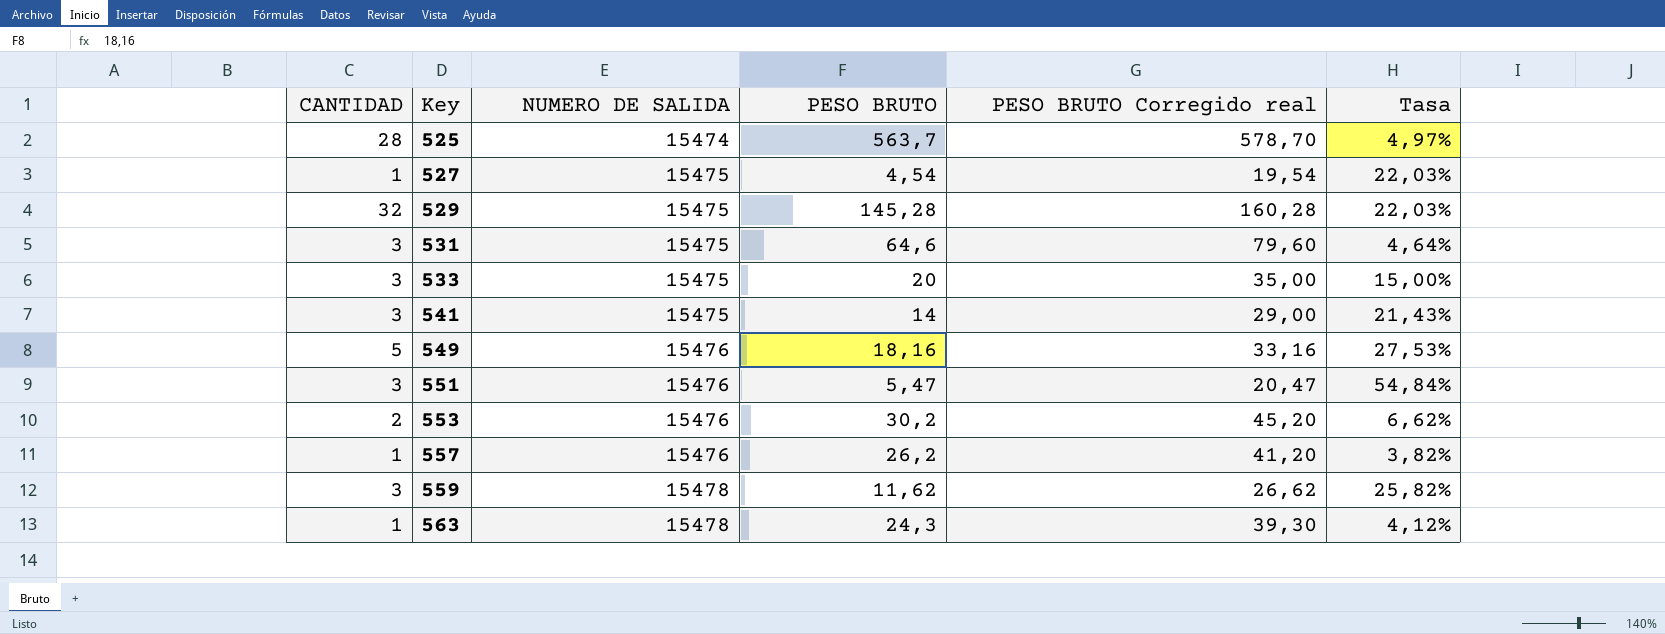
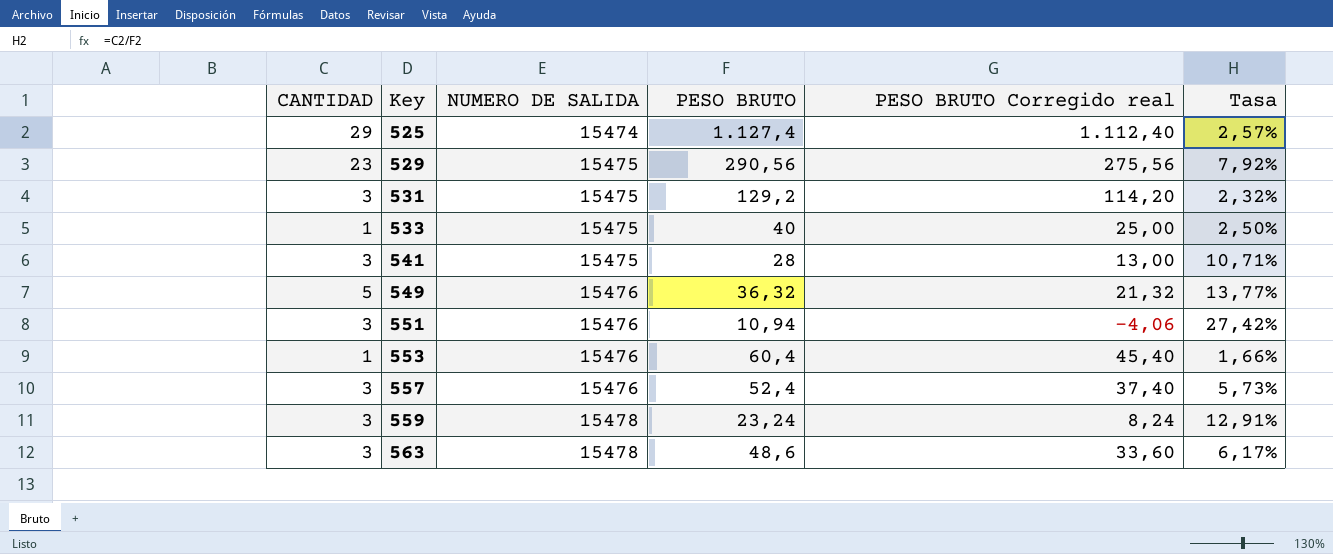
column PESO BRUTO Corregido real | formula: [PESO BRUTO] + 15 -> [PESO BRUTO] - 15
row 527: 1 | 15475 | 4,54 | 19,54 | 22,03% -> none
525 | CANTIDAD: 28 -> 29
525 | PESO BRUTO: 563,7 -> 1.127,4
525 | Tasa: 4,97% -> 2,57%
529 | CANTIDAD: 32 -> 23
529 | PESO BRUTO: 145,28 -> 290,56
529 | Tasa: 22,03% -> 7,92%
531 | PESO BRUTO: 64,6 -> 129,2
531 | Tasa: 4,64% -> 2,32%
533 | CANTIDAD: 3 -> 1
533 | PESO BRUTO: 20 -> 40
533 | Tasa: 15,00% -> 2,50%
541 | PESO BRUTO: 14 -> 28
541 | Tasa: 21,43% -> 10,71%
549 | PESO BRUTO: 18,16 -> 36,32
549 | Tasa: 27,53% -> 13,77%
551 | PESO BRUTO: 5,47 -> 10,94
551 | Tasa: 54,84% -> 27,42%
553 | CANTIDAD: 2 -> 1
553 | PESO BRUTO: 30,2 -> 60,4
553 | Tasa: 6,62% -> 1,66%
557 | CANTIDAD: 1 -> 3
557 | PESO BRUTO: 26,2 -> 52,4
557 | Tasa: 3,82% -> 5,73%
559 | PESO BRUTO: 11,62 -> 23,24
559 | Tasa: 25,82% -> 12,91%
563 | CANTIDAD: 1 -> 3
563 | PESO BRUTO: 24,3 -> 48,6
563 | Tasa: 4,12% -> 6,17%

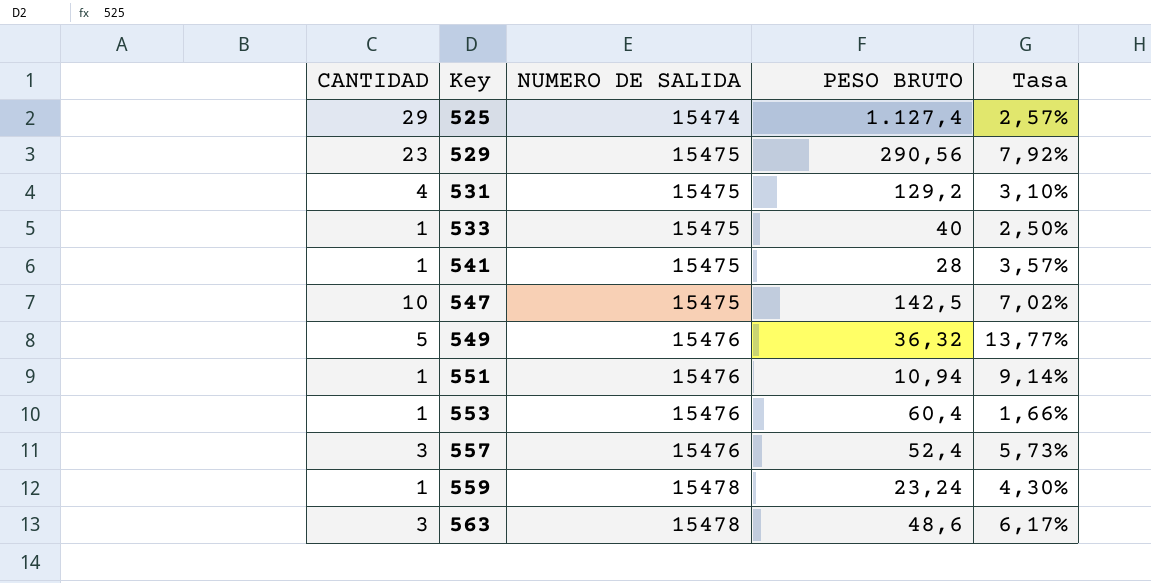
column PESO BRUTO Corregido real | formula: [PESO BRUTO] - 15 -> none
531 | CANTIDAD: 3 -> 4
531 | Tasa: 2,32% -> 3,10%
541 | CANTIDAD: 3 -> 1
541 | Tasa: 10,71% -> 3,57%
row 547: none -> 10 | 15475 | 142,5 | 7,02%
551 | CANTIDAD: 3 -> 1
551 | Tasa: 27,42% -> 9,14%
559 | CANTIDAD: 3 -> 1
559 | Tasa: 12,91% -> 4,30%

